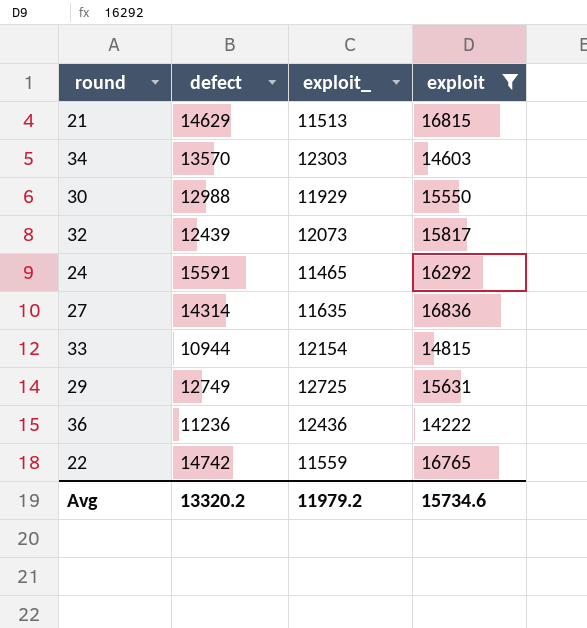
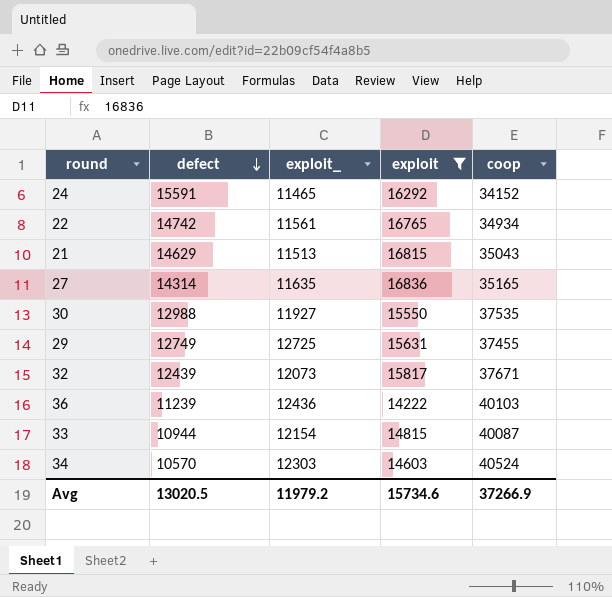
row order: none -> defect descending
column coop | position: none -> 5
22 | exploit_: 11559 -> 11561
30 | exploit_: 11929 -> 11927
36 | defect: 11236 -> 11239
34 | defect: 13570 -> 10570
Avg | defect: 13320.2 -> 13020.5

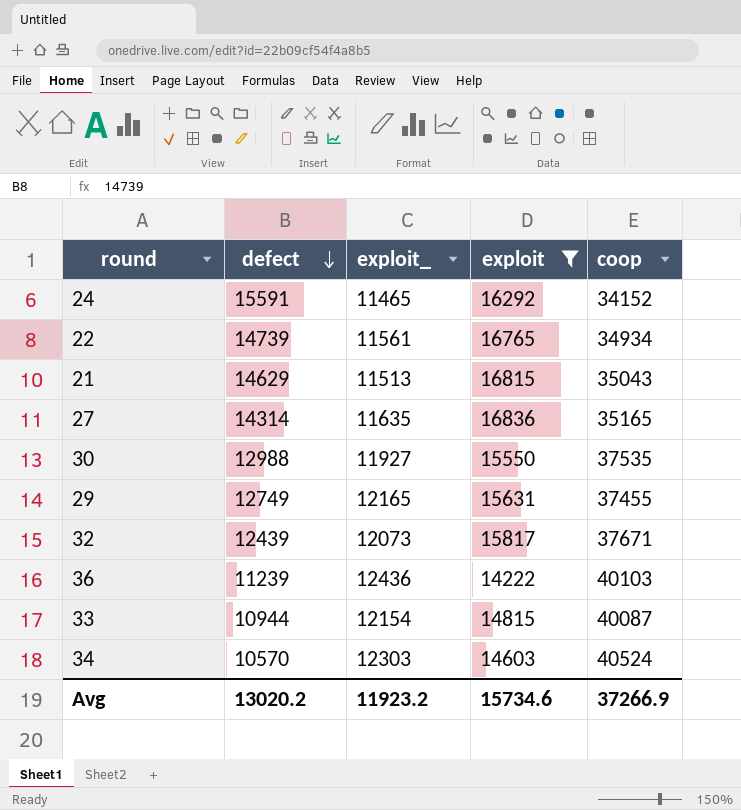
22 | defect: 14742 -> 14739
29 | exploit_: 12725 -> 12165
Avg | defect: 13020.5 -> 13020.2
Avg | exploit_: 11979.2 -> 11923.2

